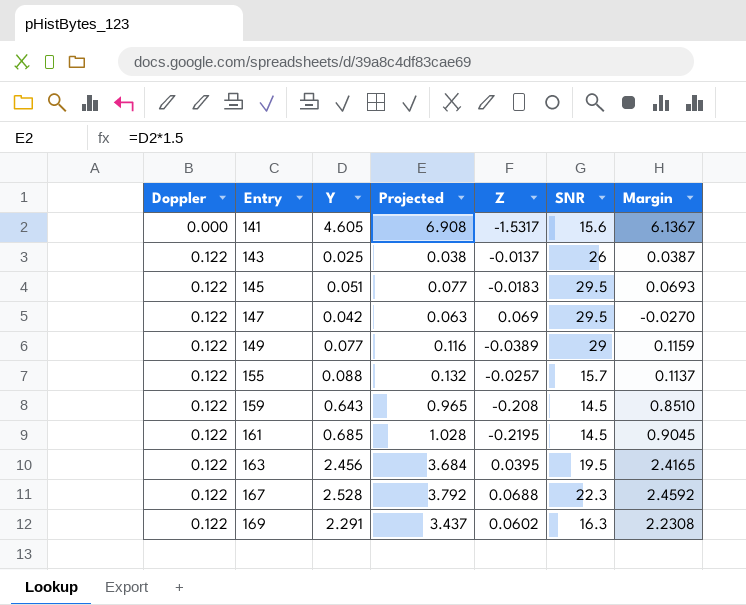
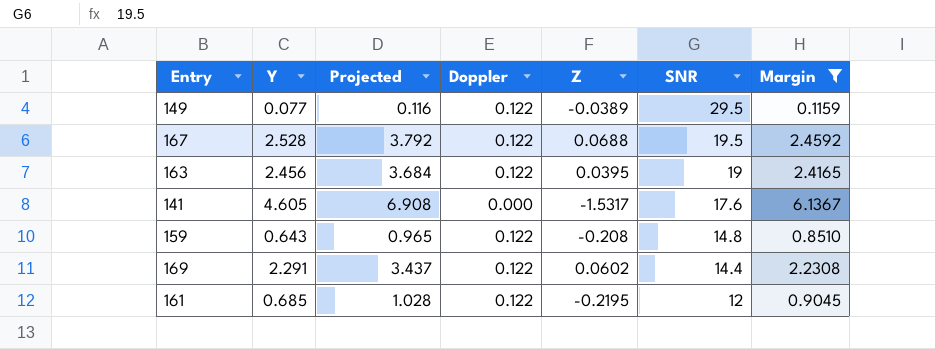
filter: none -> Margin >= 0.1159
row order: Doppler ascending -> SNR descending
column Doppler | position: 1 -> 4
149 | SNR: 29 -> 29.5
167 | SNR: 22.3 -> 19.5
163 | SNR: 19.5 -> 19
141 | SNR: 15.6 -> 17.6
159 | SNR: 14.5 -> 14.8
169 | SNR: 16.3 -> 14.4
161 | SNR: 14.5 -> 12

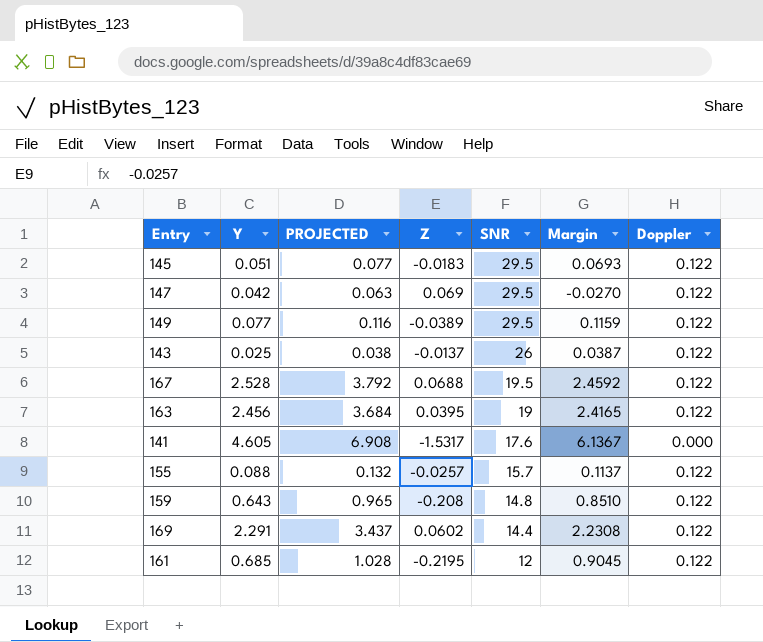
filter: Margin >= 0.1159 -> none
column name: Projected -> PROJECTED
column Doppler | position: 4 -> 7

